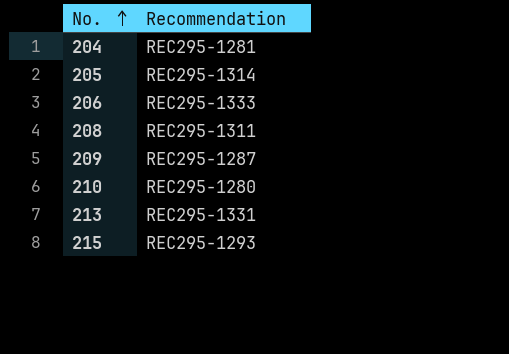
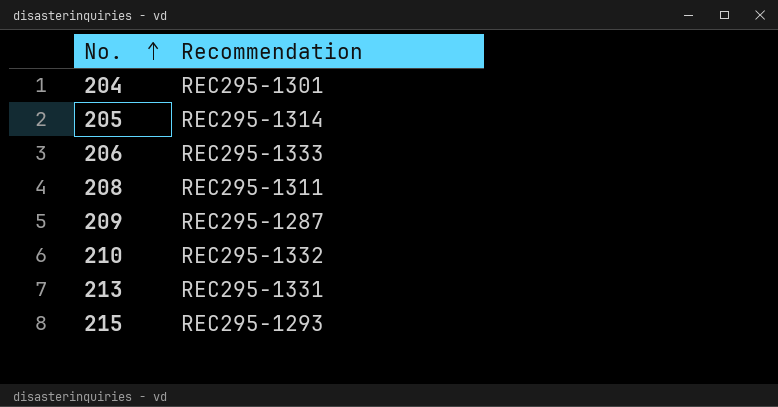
204 | Recommendation: REC295-1281 -> REC295-1301
210 | Recommendation: REC295-1280 -> REC295-1332

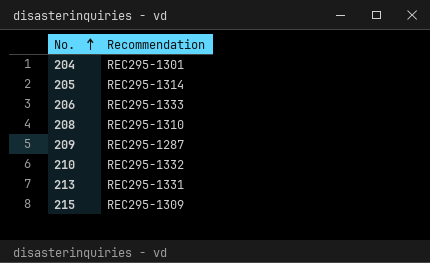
208 | Recommendation: REC295-1311 -> REC295-1310
215 | Recommendation: REC295-1293 -> REC295-1309

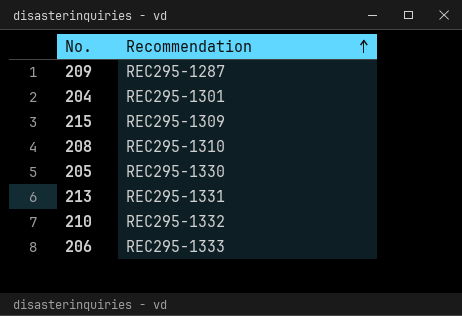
row order: No. ascending -> Recommendation ascending
205 | Recommendation: REC295-1314 -> REC295-1330

